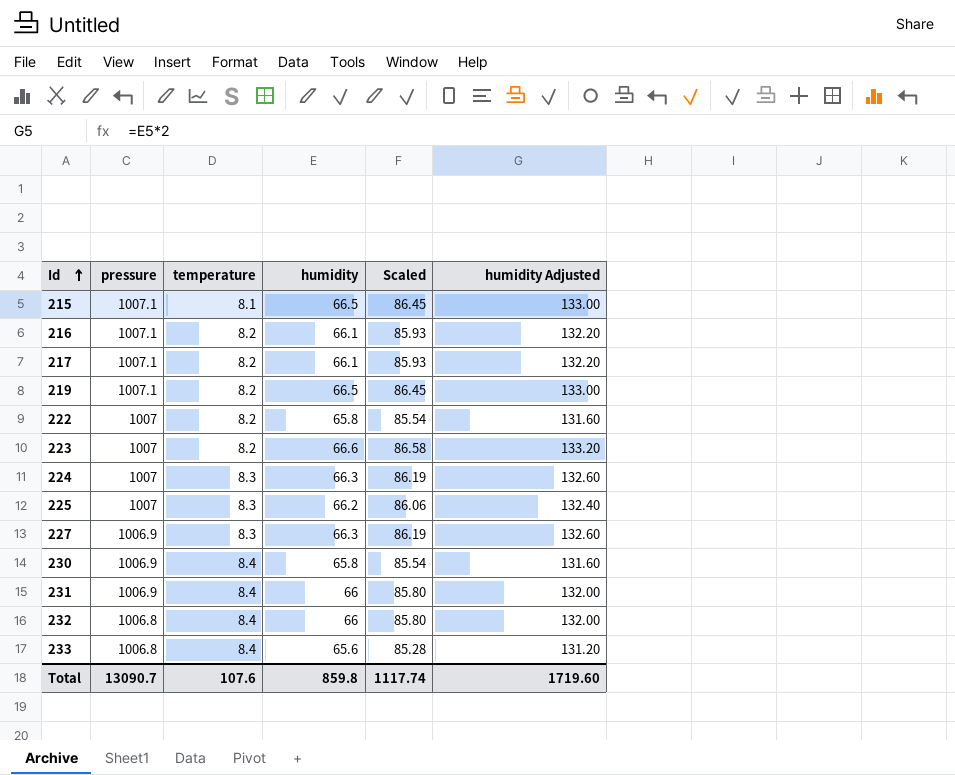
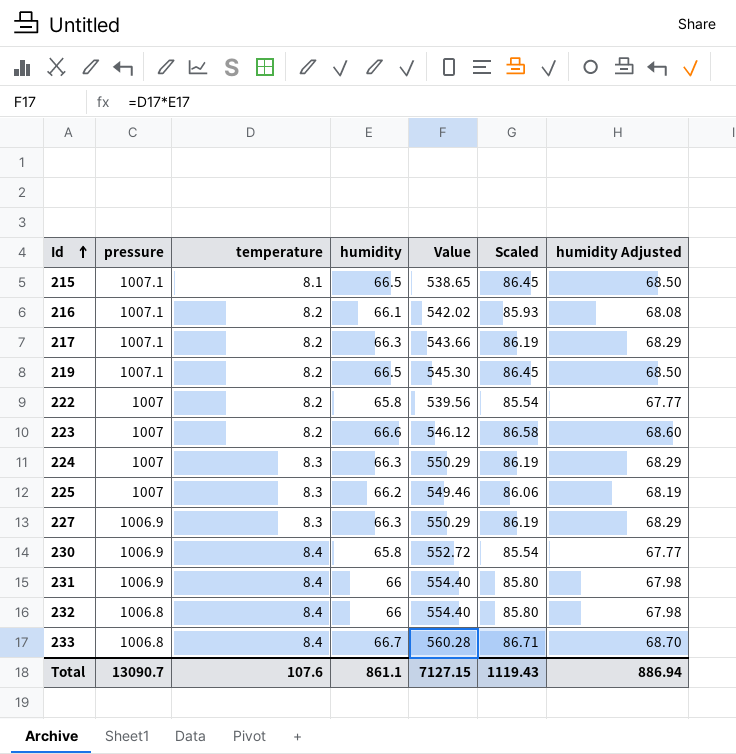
column Value | formula: none -> [temperature] * [humidity]
column humidity Adjusted | formula: [humidity] * 2 -> [humidity] * 1.03
217 | humidity: 66.1 -> 66.3
217 | Scaled: 85.93 -> 86.19
233 | humidity: 65.6 -> 66.7
233 | Scaled: 85.28 -> 86.71
Total | humidity: 859.8 -> 861.1
Total | Scaled: 1117.74 -> 1119.43
Total | humidity Adjusted: 1719.60 -> 886.94

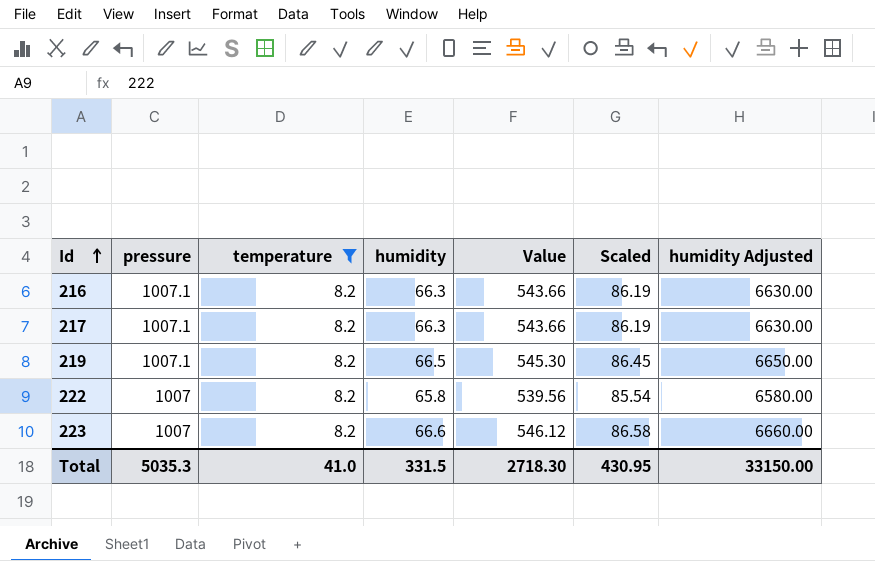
filter: none -> temperature = 8.2
column humidity Adjusted | formula: [humidity] * 1.03 -> [humidity] * 100
216 | humidity: 66.1 -> 66.3
216 | Value: 542.02 -> 543.66
216 | Scaled: 85.93 -> 86.19
Total | pressure: 13090.7 -> 5035.3
Total | temperature: 107.6 -> 41.0
Total | humidity: 861.1 -> 331.5
Total | Value: 7127.15 -> 2718.30
Total | Scaled: 1119.43 -> 430.95
Total | humidity Adjusted: 886.94 -> 33150.00

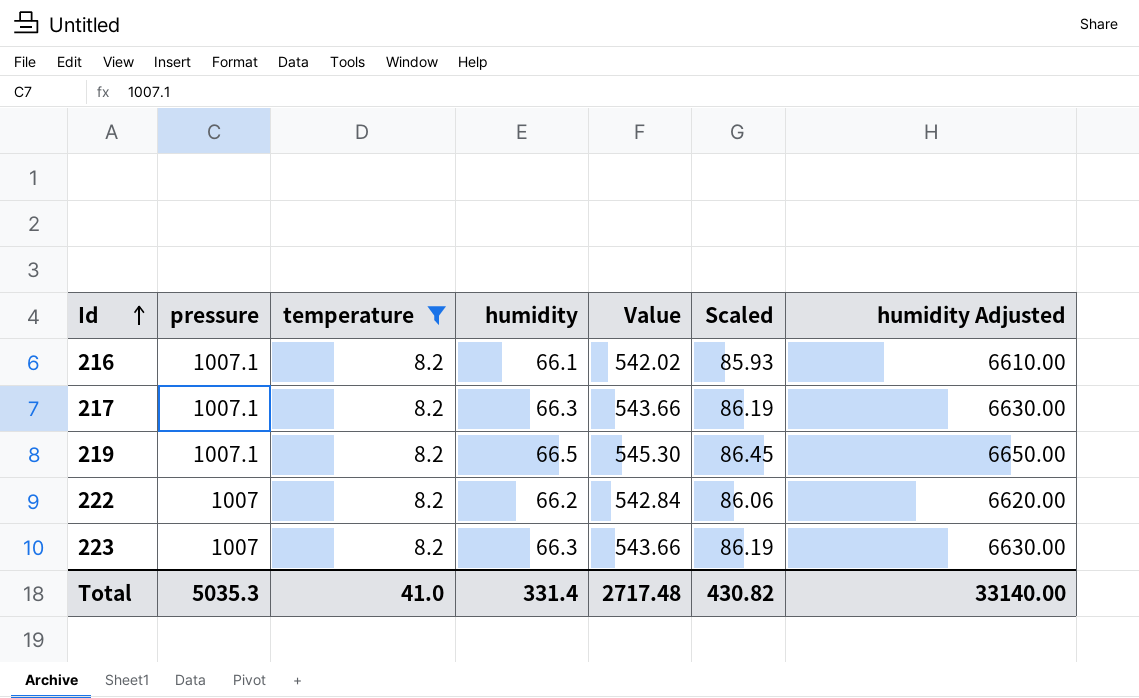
216 | humidity: 66.3 -> 66.1
216 | Value: 543.66 -> 542.02
216 | Scaled: 86.19 -> 85.93
216 | humidity Adjusted: 6630.00 -> 6610.00
222 | humidity: 65.8 -> 66.2
222 | Value: 539.56 -> 542.84
222 | Scaled: 85.54 -> 86.06
222 | humidity Adjusted: 6580.00 -> 6620.00
223 | humidity: 66.6 -> 66.3
223 | Value: 546.12 -> 543.66
223 | Scaled: 86.58 -> 86.19
223 | humidity Adjusted: 6660.00 -> 6630.00
Total | humidity: 331.5 -> 331.4
Total | Value: 2718.30 -> 2717.48
Total | Scaled: 430.95 -> 430.82
Total | humidity Adjusted: 33150.00 -> 33140.00

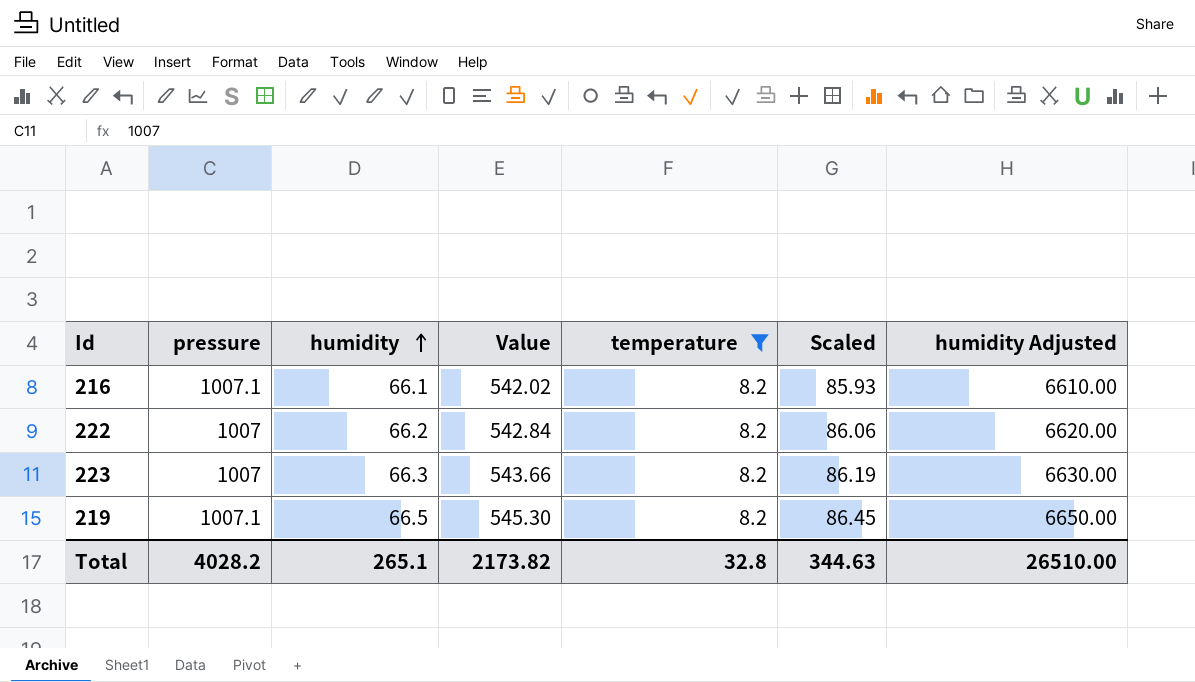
row order: Id ascending -> humidity ascending
column temperature | position: 3 -> 5
row 217: 1007.1 | 8.2 | 66.3 | 543.66 | 86.19 | 6630.00 -> none
Total | pressure: 5035.3 -> 4028.2
Total | humidity: 331.4 -> 265.1
Total | Value: 2717.48 -> 2173.82
Total | temperature: 41.0 -> 32.8
Total | Scaled: 430.82 -> 344.63
Total | humidity Adjusted: 33140.00 -> 26510.00

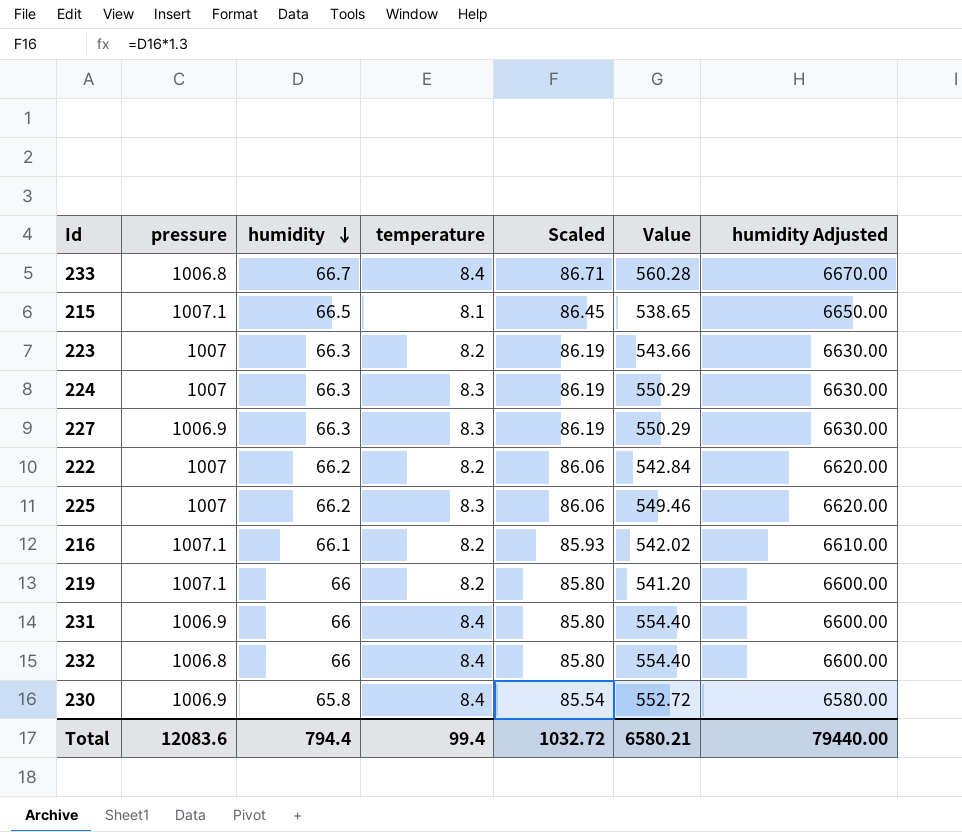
filter: temperature = 8.2 -> none
row order: humidity ascending -> humidity descending
column Value | position: 4 -> 6
219 | humidity: 66.5 -> 66
219 | Scaled: 86.45 -> 85.80
219 | Value: 545.30 -> 541.20
219 | humidity Adjusted: 6650.00 -> 6600.00
Total | pressure: 4028.2 -> 12083.6
Total | humidity: 265.1 -> 794.4
Total | temperature: 32.8 -> 99.4
Total | Scaled: 344.63 -> 1032.72
Total | Value: 2173.82 -> 6580.21
Total | humidity Adjusted: 26510.00 -> 79440.00

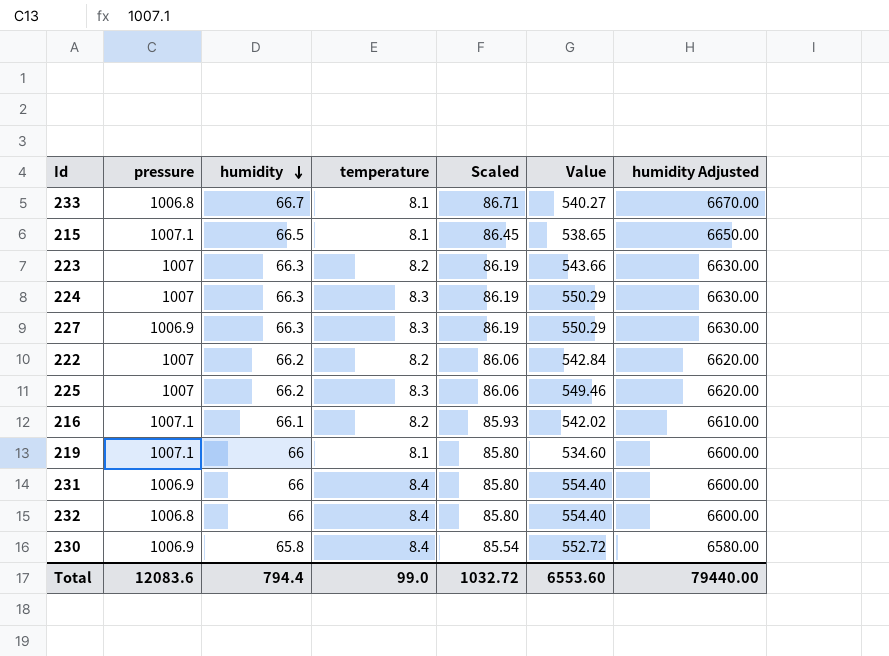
233 | temperature: 8.4 -> 8.1
233 | Value: 560.28 -> 540.27
219 | temperature: 8.2 -> 8.1
219 | Value: 541.20 -> 534.60
Total | temperature: 99.4 -> 99.0
Total | Value: 6580.21 -> 6553.60

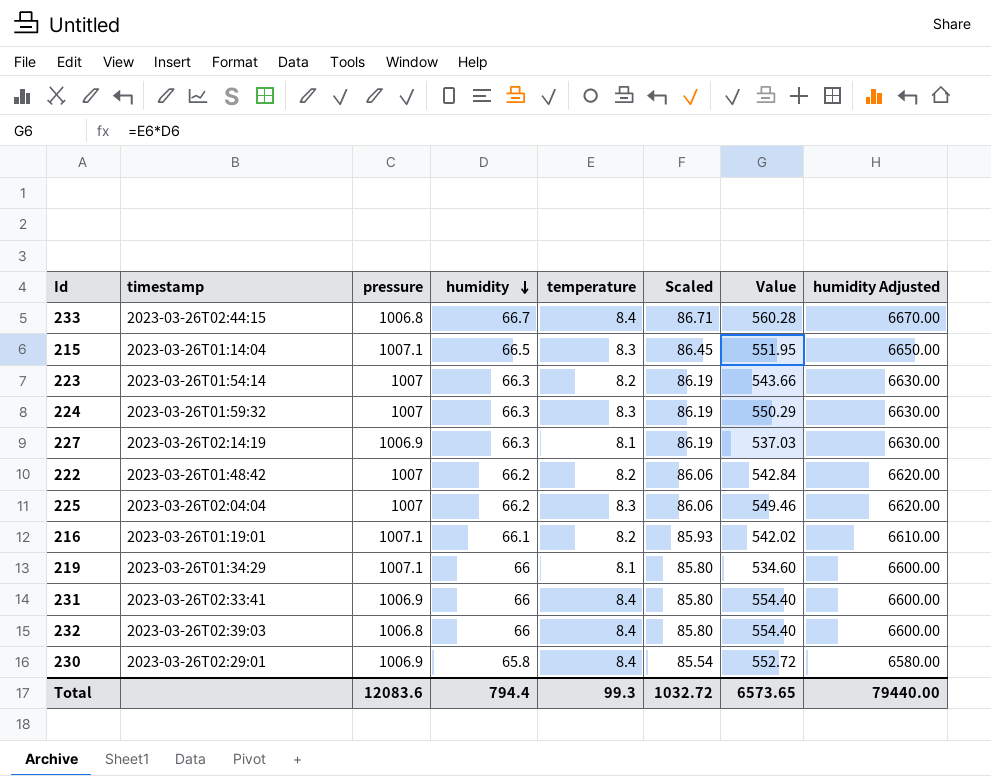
column timestamp | position: none -> 2
233 | temperature: 8.1 -> 8.4
233 | Value: 540.27 -> 560.28
215 | temperature: 8.1 -> 8.3
215 | Value: 538.65 -> 551.95
227 | temperature: 8.3 -> 8.1
227 | Value: 550.29 -> 537.03
Total | temperature: 99.0 -> 99.3
Total | Value: 6553.60 -> 6573.65

